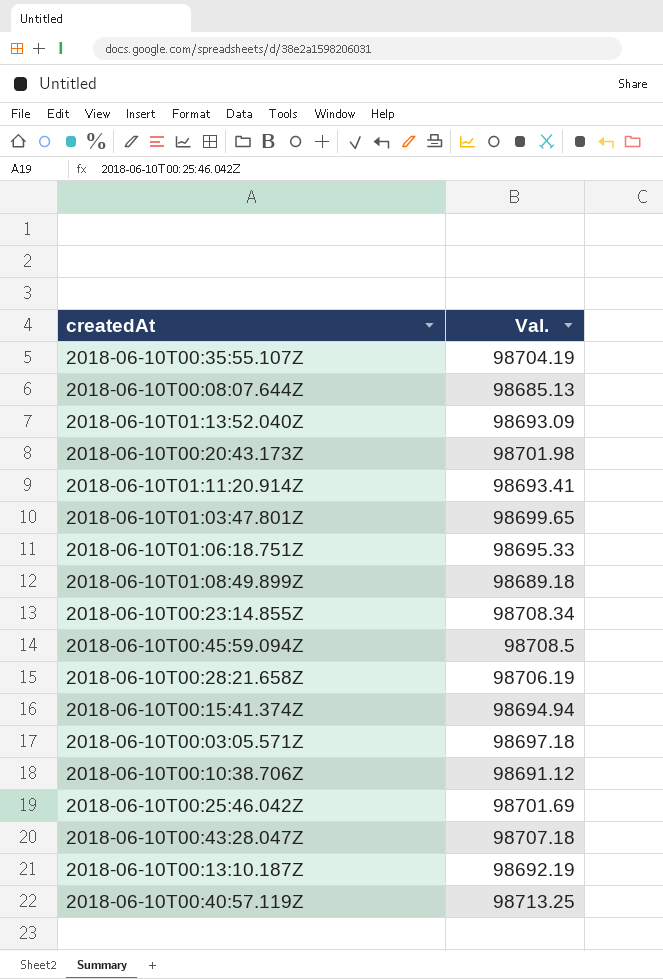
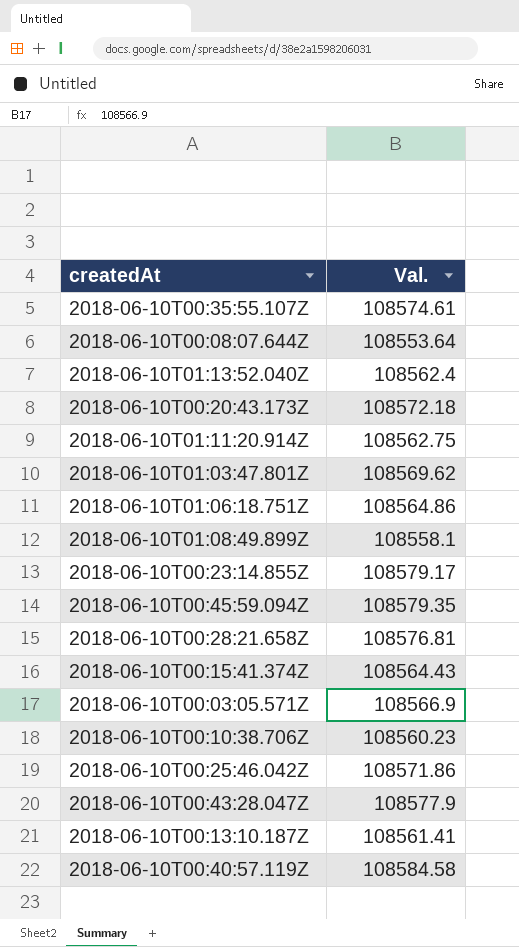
2018-06-10T00:35:55.107Z | Val.: 98704.19 -> 108574.61
2018-06-10T00:08:07.644Z | Val.: 98685.13 -> 108553.64
2018-06-10T01:13:52.040Z | Val.: 98693.09 -> 108562.4
2018-06-10T00:20:43.173Z | Val.: 98701.98 -> 108572.18
2018-06-10T01:11:20.914Z | Val.: 98693.41 -> 108562.75
2018-06-10T01:03:47.801Z | Val.: 98699.65 -> 108569.62
2018-06-10T01:06:18.751Z | Val.: 98695.33 -> 108564.86
2018-06-10T01:08:49.899Z | Val.: 98689.18 -> 108558.1
2018-06-10T00:23:14.855Z | Val.: 98708.34 -> 108579.17
2018-06-10T00:45:59.094Z | Val.: 98708.5 -> 108579.35
2018-06-10T00:28:21.658Z | Val.: 98706.19 -> 108576.81
2018-06-10T00:15:41.374Z | Val.: 98694.94 -> 108564.43
2018-06-10T00:03:05.571Z | Val.: 98697.18 -> 108566.9
2018-06-10T00:10:38.706Z | Val.: 98691.12 -> 108560.23
2018-06-10T00:25:46.042Z | Val.: 98701.69 -> 108571.86
2018-06-10T00:43:28.047Z | Val.: 98707.18 -> 108577.9
2018-06-10T00:13:10.187Z | Val.: 98692.19 -> 108561.41
2018-06-10T00:40:57.119Z | Val.: 98713.25 -> 108584.58

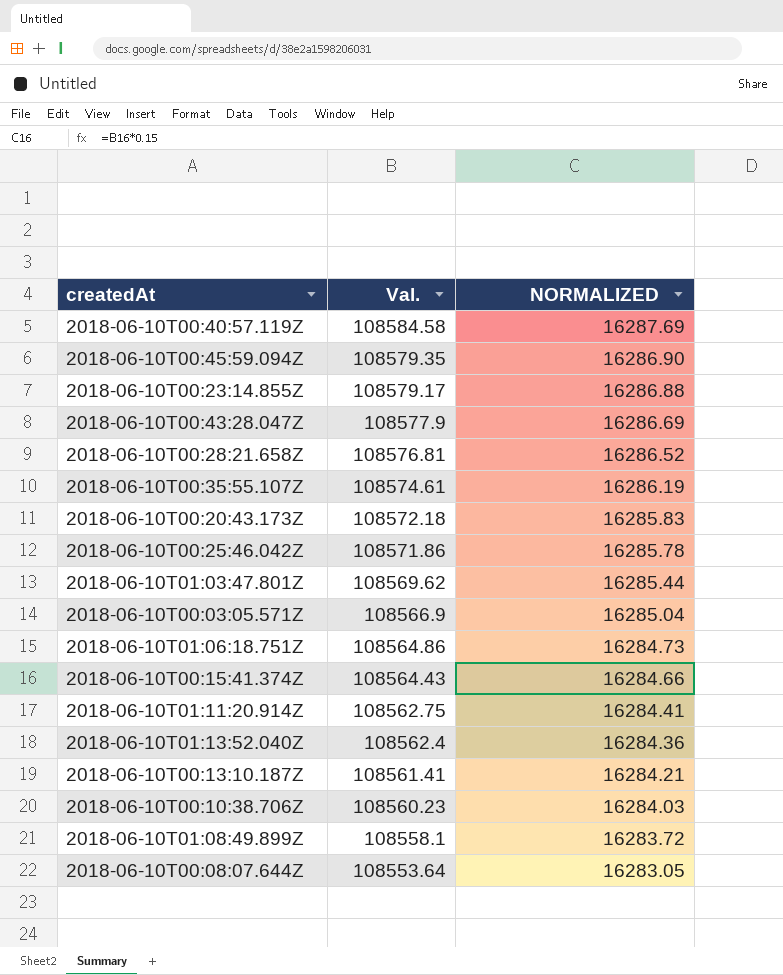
row order: none -> Val. descending
column NORMALIZED | formula: none -> [Val.] * 0.15

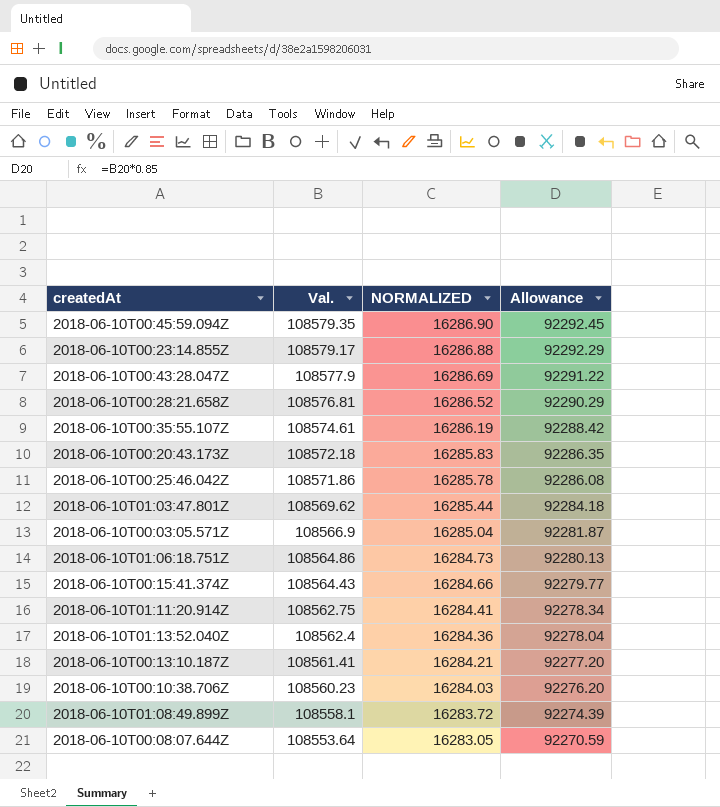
column Allowance | formula: none -> [Val.] * 0.85
row 2018-06-10T00:40:57.119Z: 108584.58 | 16287.69 -> none

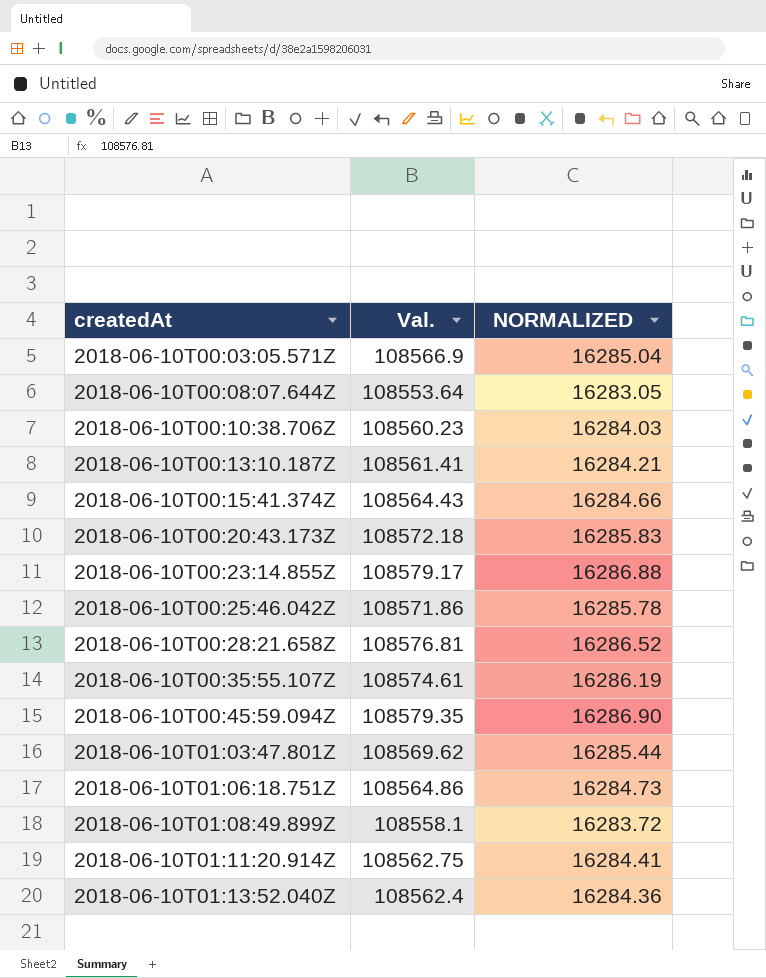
row order: Val. descending -> createdAt ascending
column Allowance | formula: [Val.] * 0.85 -> none
row 2018-06-10T00:43:28.047Z: 108577.9 | 16286.69 | 92291.22 -> none

